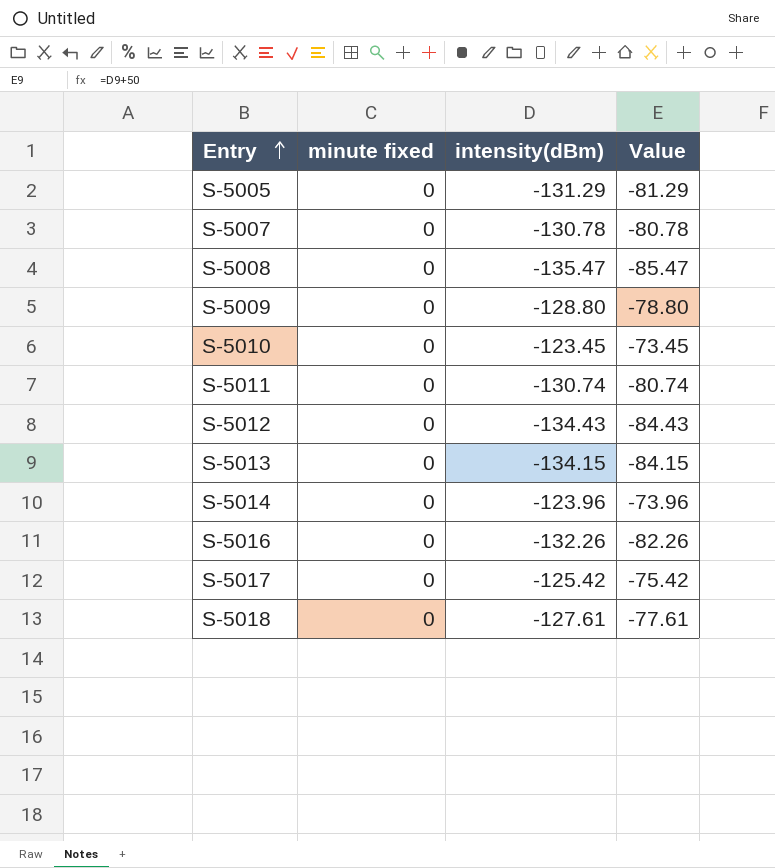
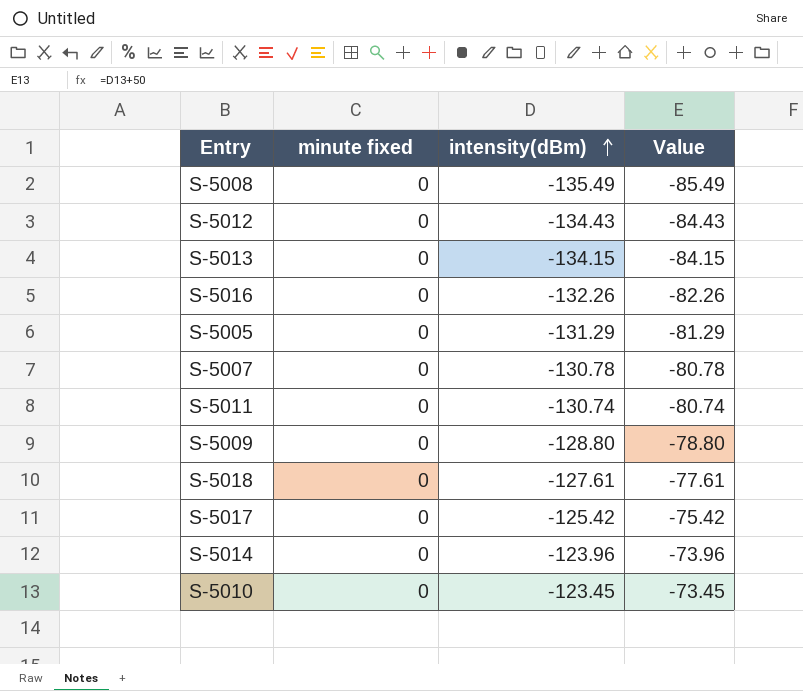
row order: Entry ascending -> intensity(dBm) ascending
S-5008 | intensity(dBm): -135.47 -> -135.49
S-5008 | Value: -85.47 -> -85.49

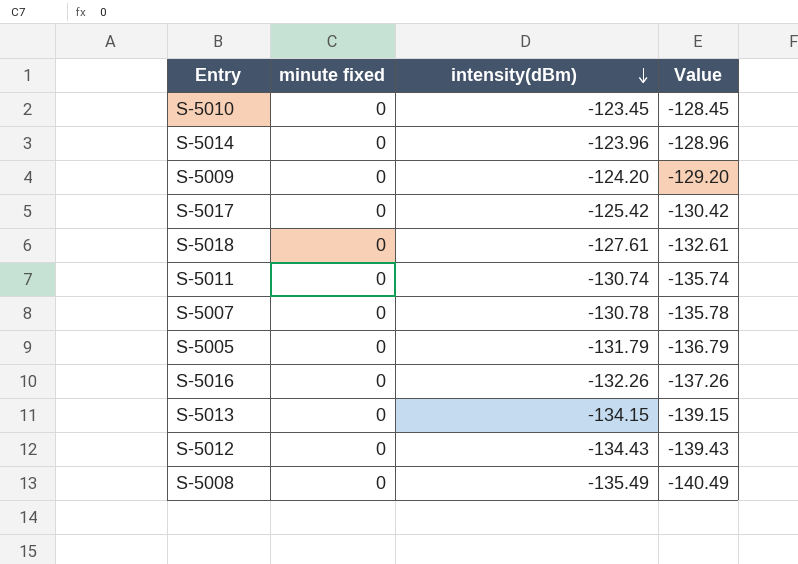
row order: intensity(dBm) ascending -> intensity(dBm) descending
column Value | formula: [intensity(dBm)] + 50 -> [intensity(dBm)] - 5
S-5009 | intensity(dBm): -128.80 -> -124.20
S-5005 | intensity(dBm): -131.29 -> -131.79

